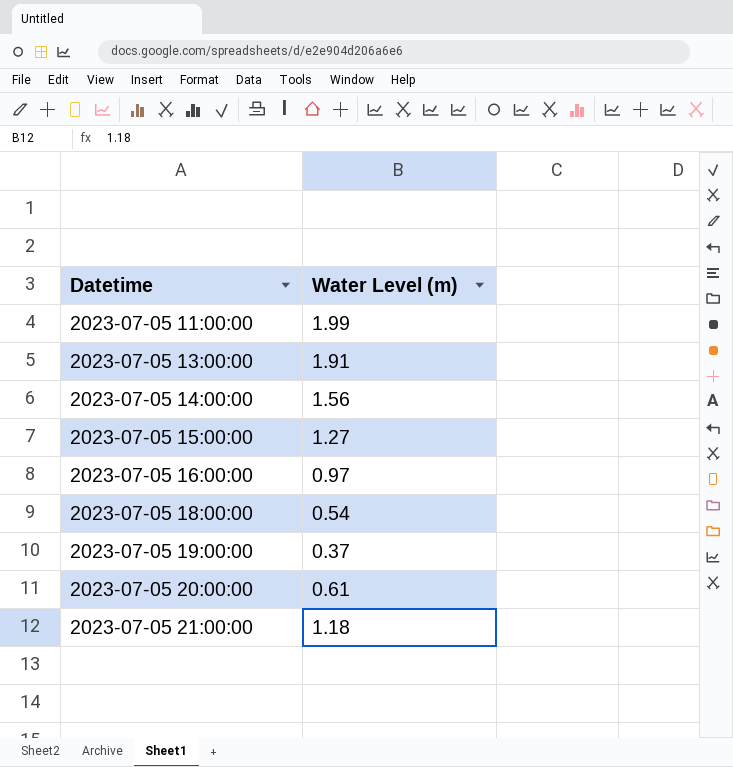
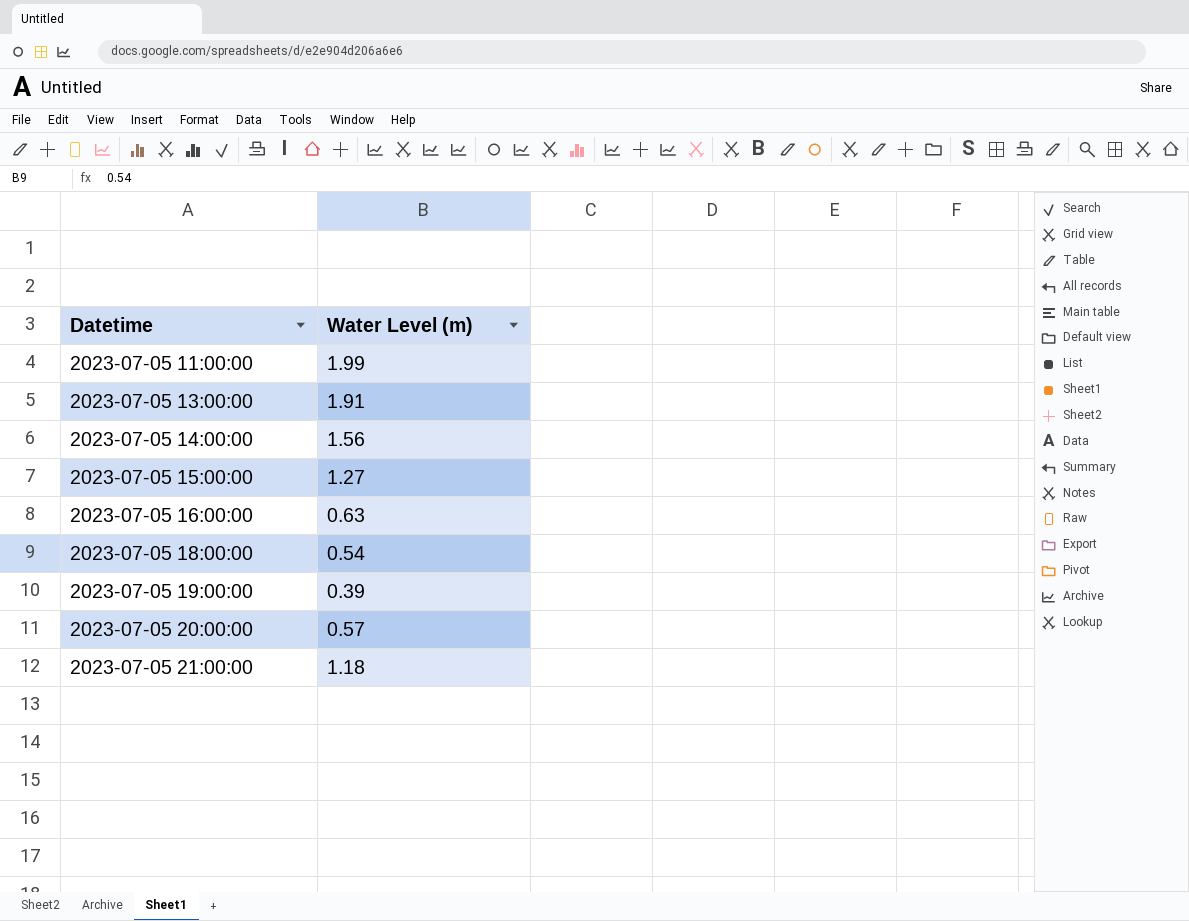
2023-07-05 16:00:00 | Water Level (m): 0.97 -> 0.63
2023-07-05 19:00:00 | Water Level (m): 0.37 -> 0.39
2023-07-05 20:00:00 | Water Level (m): 0.61 -> 0.57

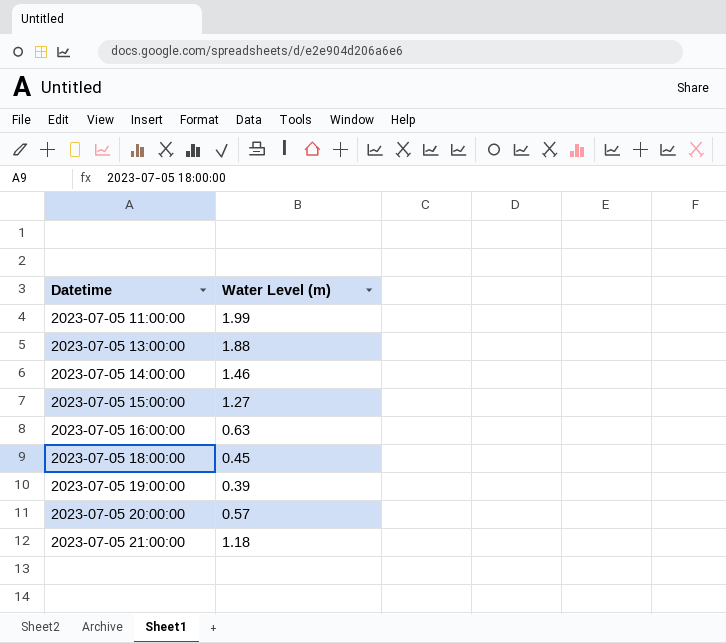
2023-07-05 13:00:00 | Water Level (m): 1.91 -> 1.88
2023-07-05 14:00:00 | Water Level (m): 1.56 -> 1.46
2023-07-05 18:00:00 | Water Level (m): 0.54 -> 0.45

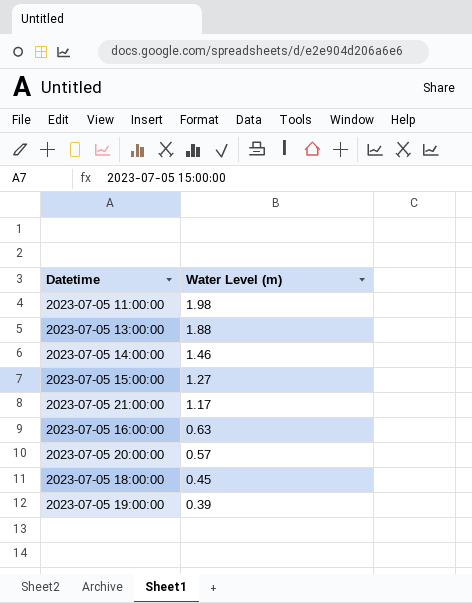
row order: Datetime ascending -> Water Level (m) descending
2023-07-05 11:00:00 | Water Level (m): 1.99 -> 1.98
2023-07-05 21:00:00 | Water Level (m): 1.18 -> 1.17

